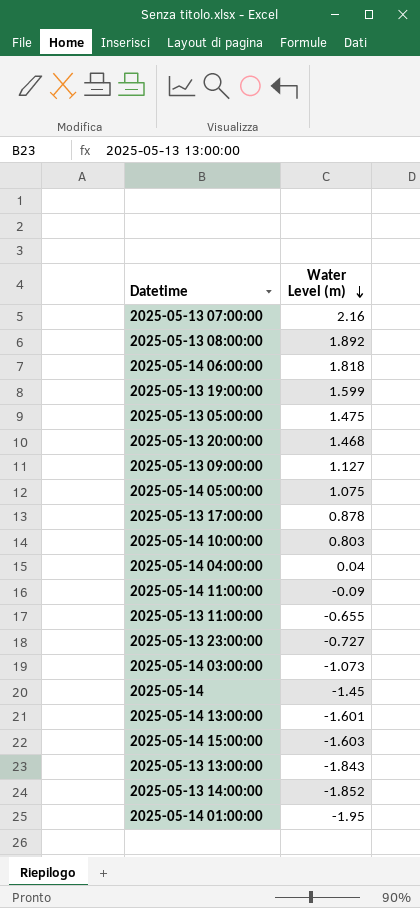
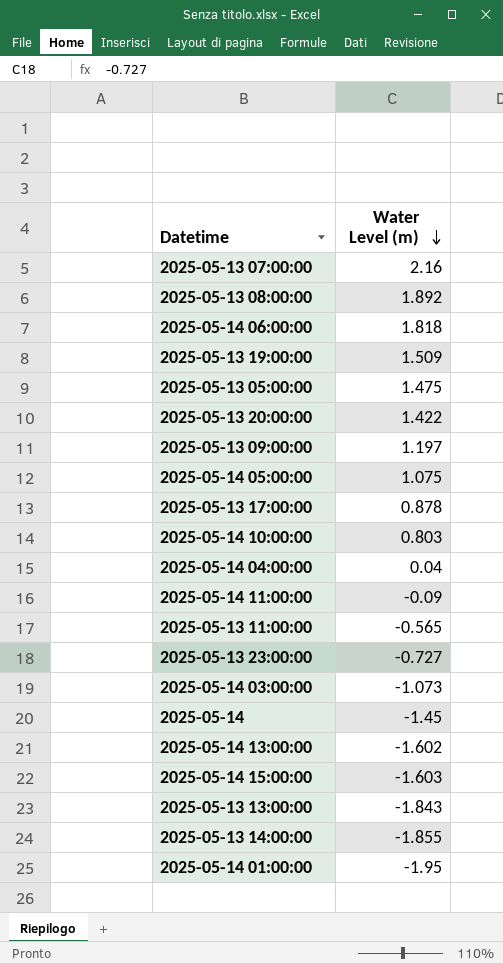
2025-05-13 19:00:00 | Water Level (m): 1.599 -> 1.509
2025-05-13 20:00:00 | Water Level (m): 1.468 -> 1.422
2025-05-13 09:00:00 | Water Level (m): 1.127 -> 1.197
2025-05-13 11:00:00 | Water Level (m): -0.655 -> -0.565
2025-05-14 13:00:00 | Water Level (m): -1.601 -> -1.602
2025-05-13 14:00:00 | Water Level (m): -1.852 -> -1.855

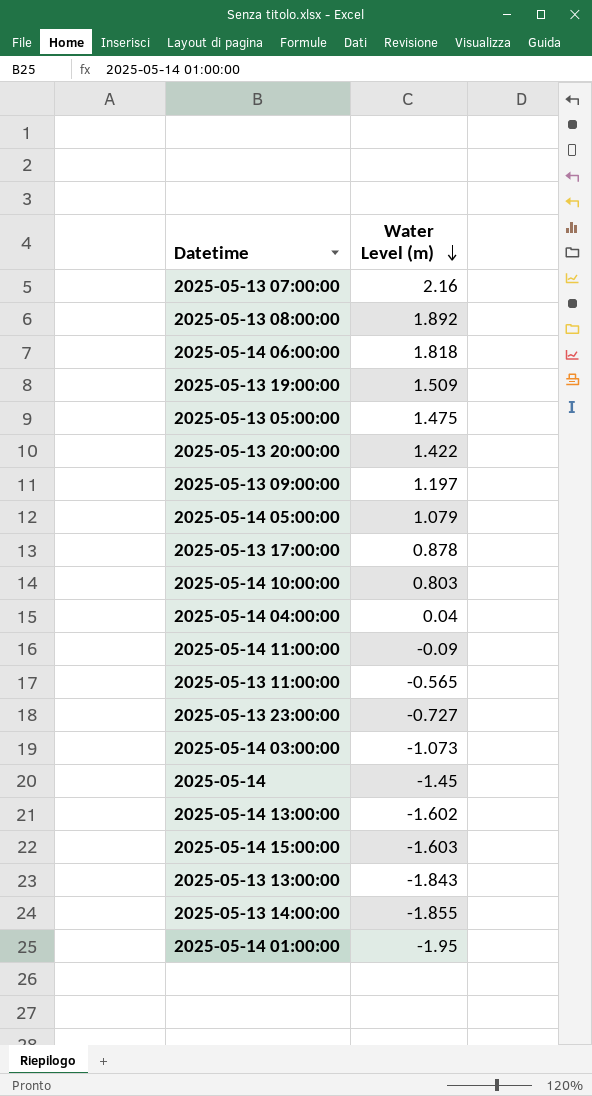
2025-05-14 05:00:00 | Water Level (m): 1.075 -> 1.079

